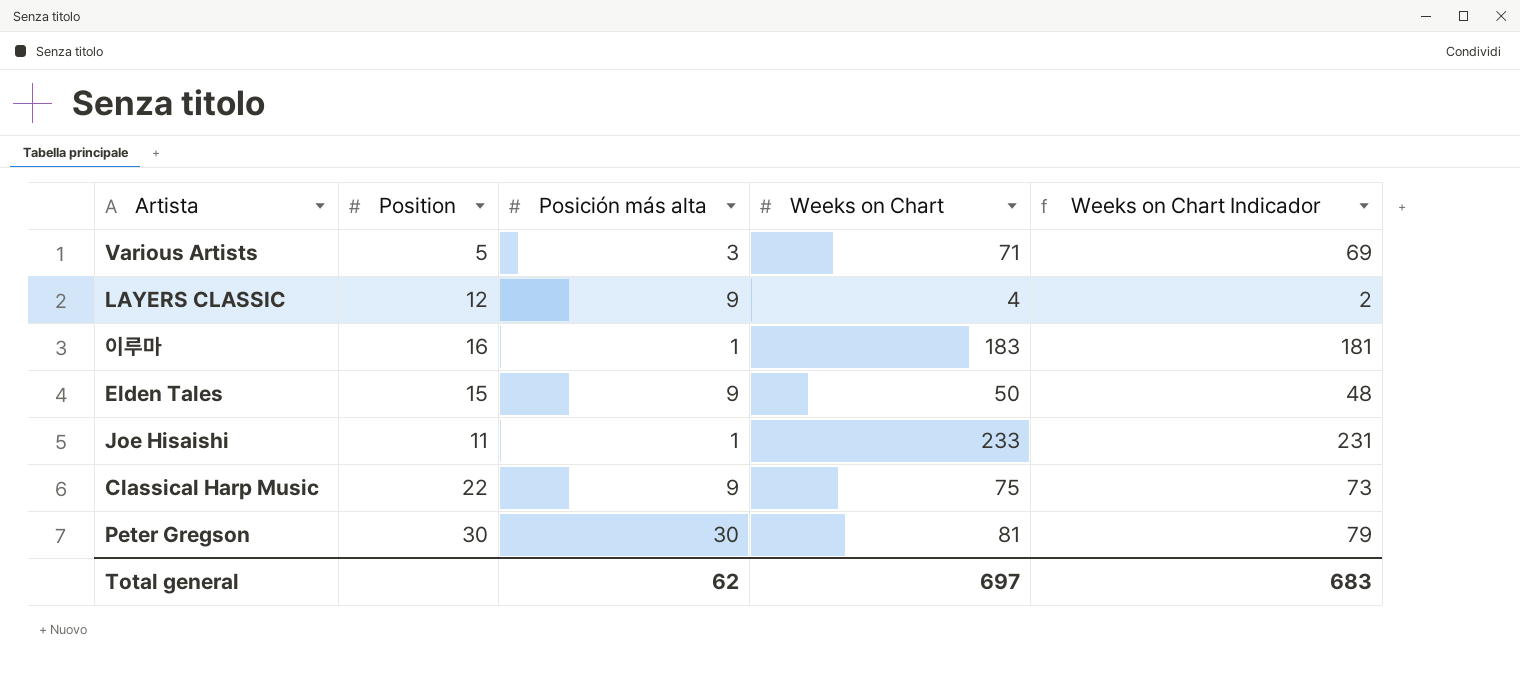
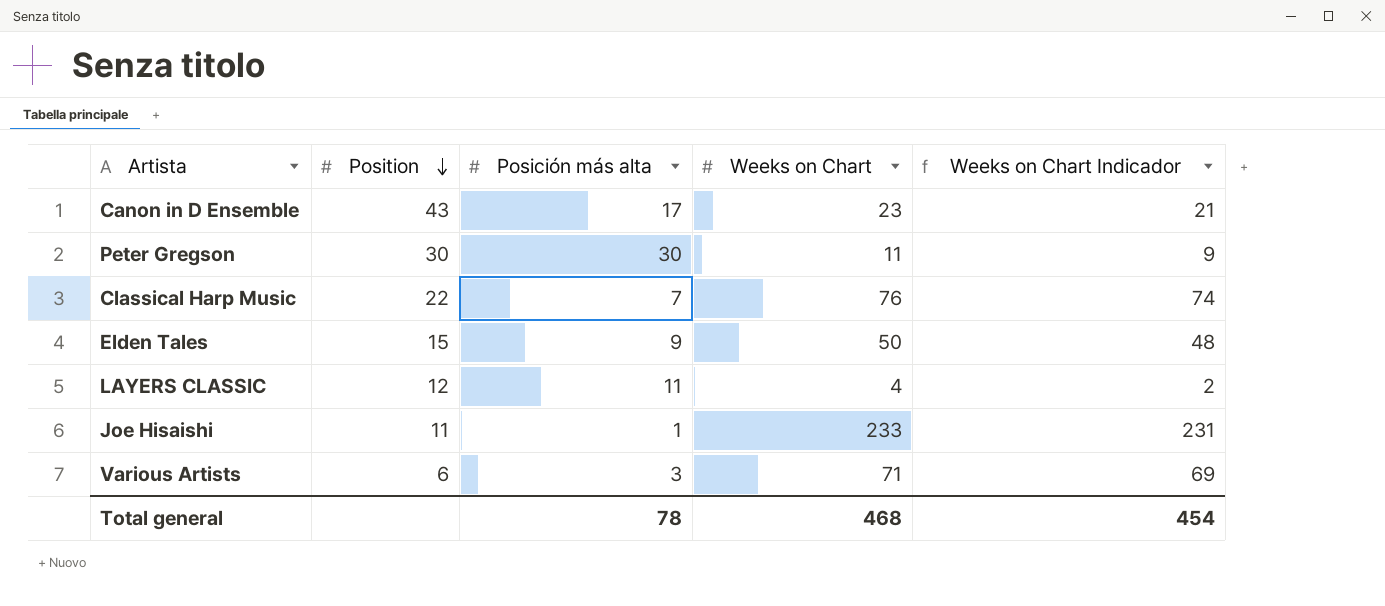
row order: none -> Position descending
row 이루마: 16 | 1 | 183 | 181 -> none
row Canon in D Ensemble: none -> 43 | 17 | 23 | 21
Peter Gregson | Weeks on Chart: 81 -> 11
Peter Gregson | Weeks on Chart Indicador: 79 -> 9
Classical Harp Music | Posición más alta: 9 -> 7
Classical Harp Music | Weeks on Chart: 75 -> 76
Classical Harp Music | Weeks on Chart Indicador: 73 -> 74
LAYERS CLASSIC | Posición más alta: 9 -> 11
Various Artists | Position: 5 -> 6
Total general | Posición más alta: 62 -> 78
Total general | Weeks on Chart: 697 -> 468
Total general | Weeks on Chart Indicador: 683 -> 454

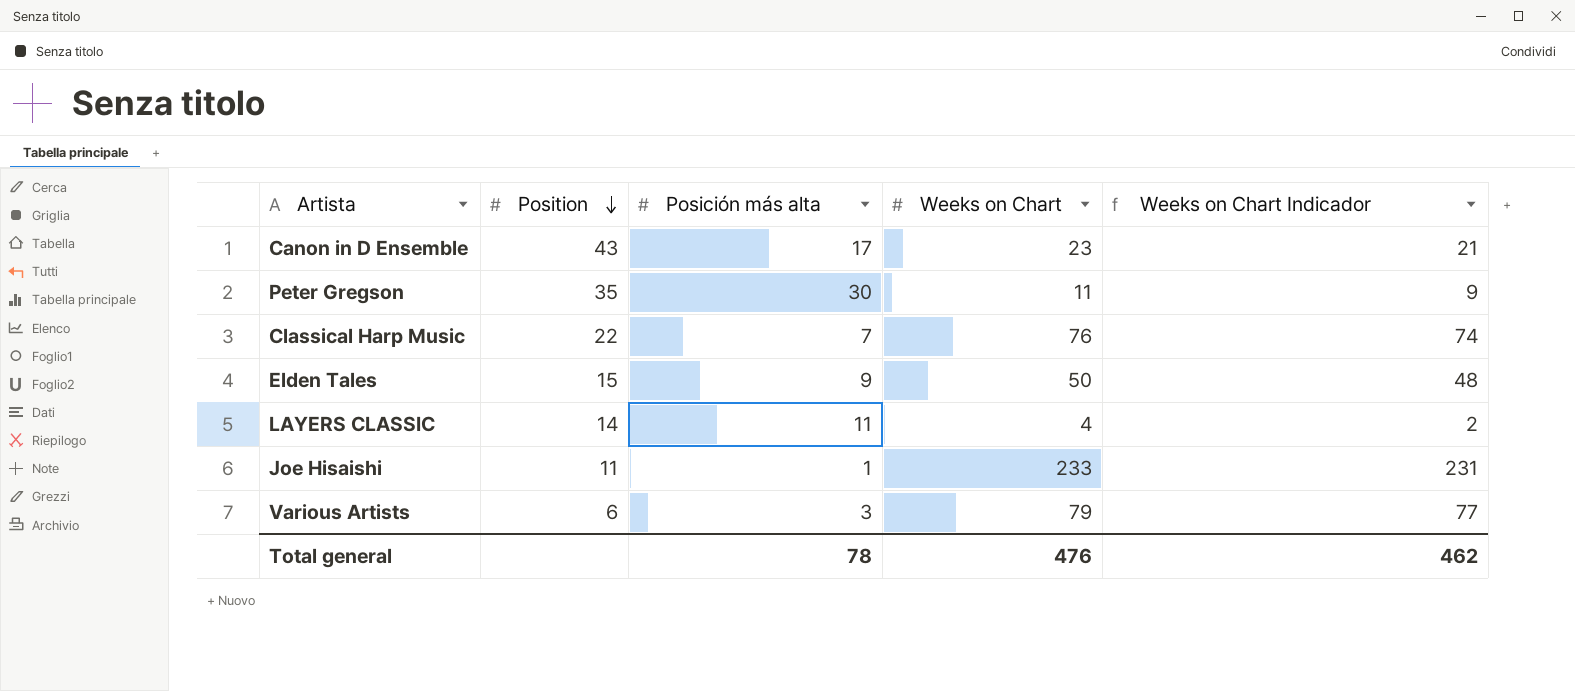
Peter Gregson | Position: 30 -> 35
LAYERS CLASSIC | Position: 12 -> 14
Various Artists | Weeks on Chart: 71 -> 79
Various Artists | Weeks on Chart Indicador: 69 -> 77
Total general | Weeks on Chart: 468 -> 476
Total general | Weeks on Chart Indicador: 454 -> 462

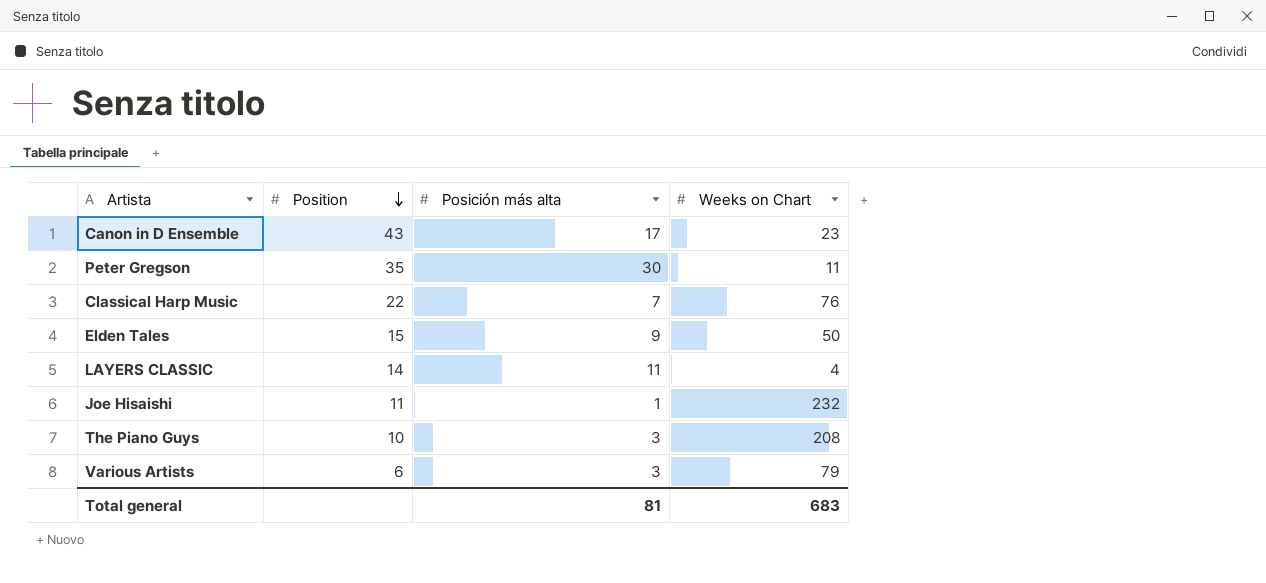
column Weeks on Chart Indicador | formula: [Weeks on Chart] - 2 -> none
Joe Hisaishi | Weeks on Chart: 233 -> 232
row The Piano Guys: none -> 10 | 3 | 208
Total general | Posición más alta: 78 -> 81
Total general | Weeks on Chart: 476 -> 683

